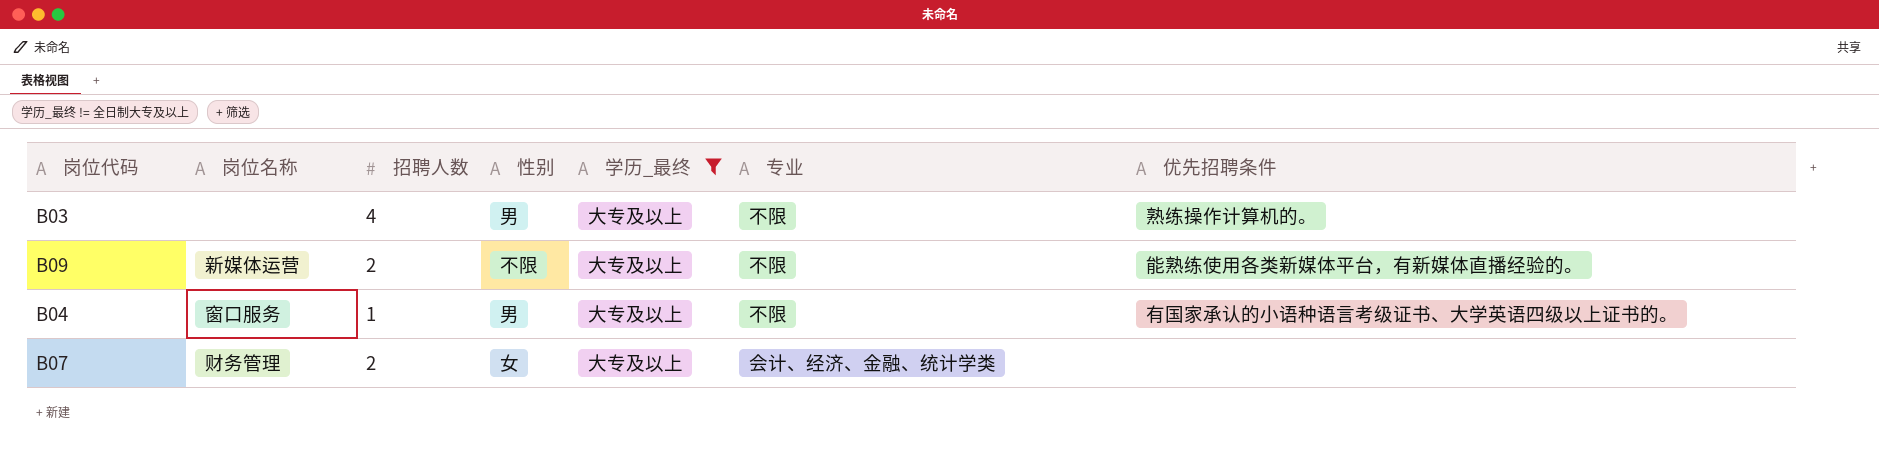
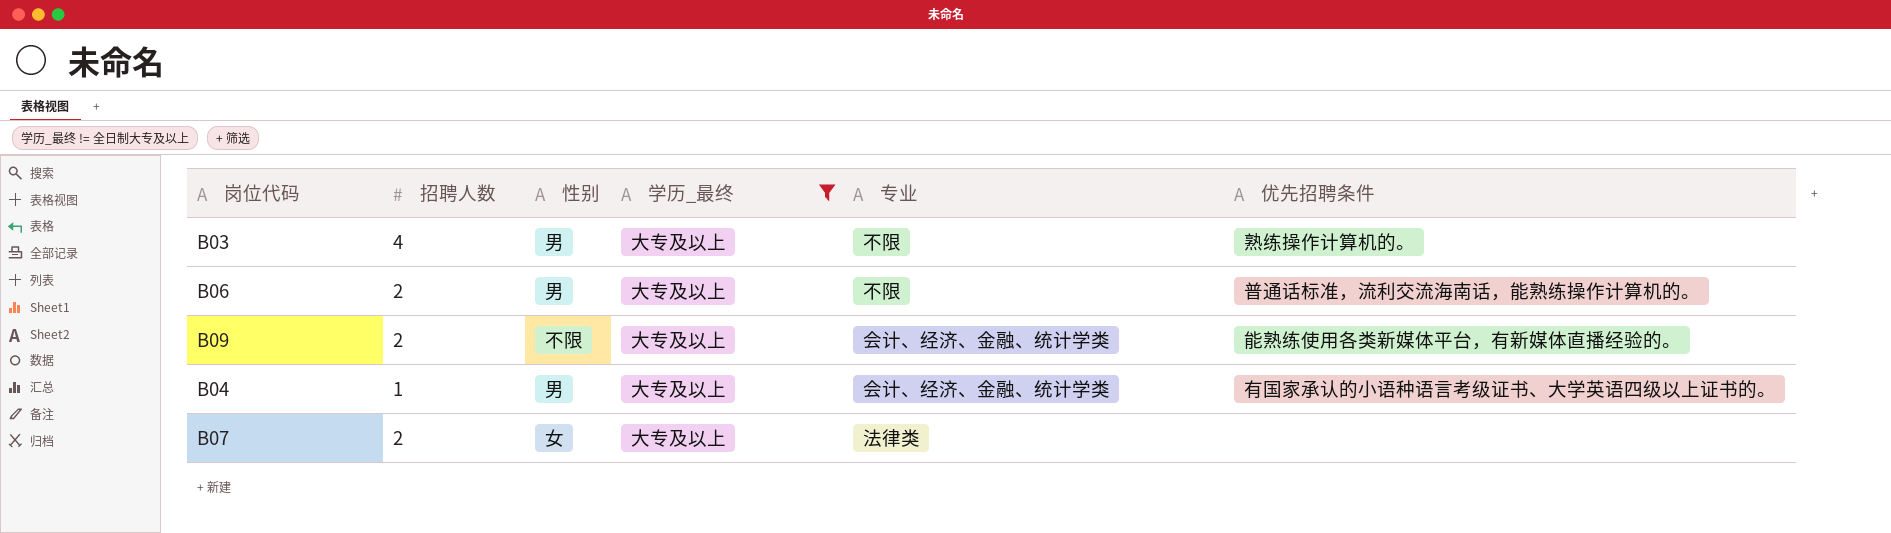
column 岗位名称 | position: 2 -> none
row B06: none -> 2 | 男 | 大专及以上 | 不限 | 普通话标准，流利交流海南话，能熟练操作计算机的。
B09 | 专业: 不限 -> 会计、经济、金融、统计学类
B04 | 专业: 不限 -> 会计、经济、金融、统计学类
B07 | 专业: 会计、经济、金融、统计学类 -> 法律类

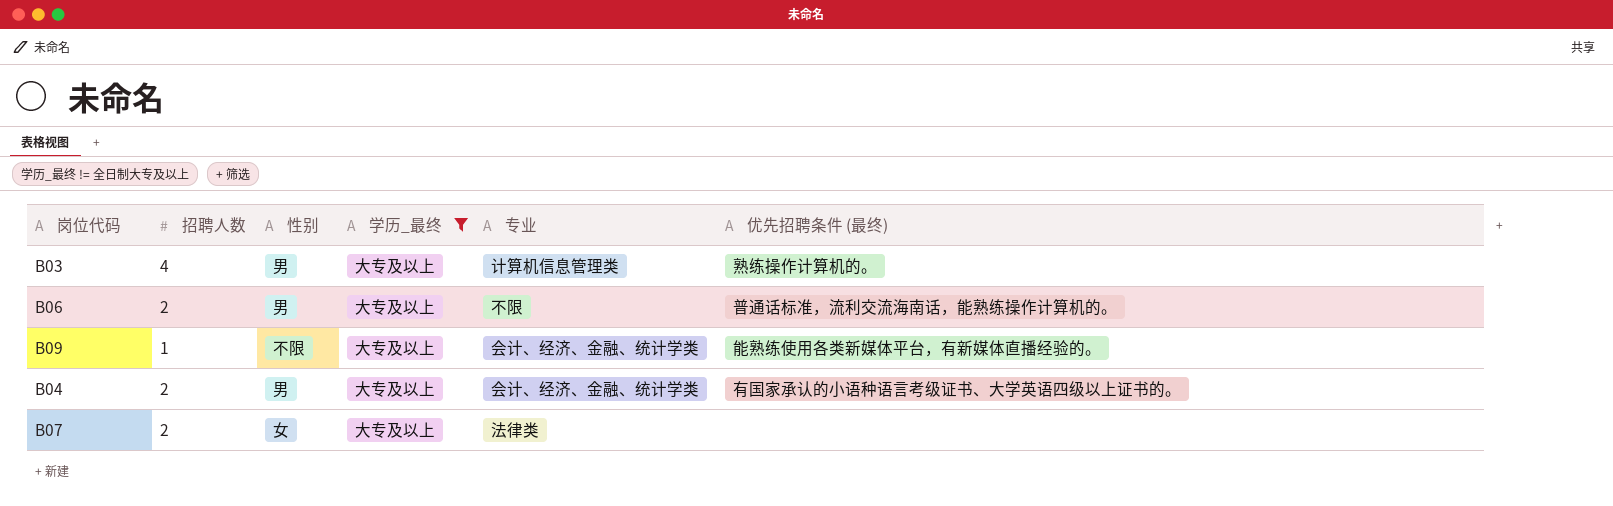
column name: 优先招聘条件 -> 优先招聘条件 (最终)
B03 | 专业: 不限 -> 计算机信息管理类
B09 | 招聘人数: 2 -> 1
B04 | 招聘人数: 1 -> 2

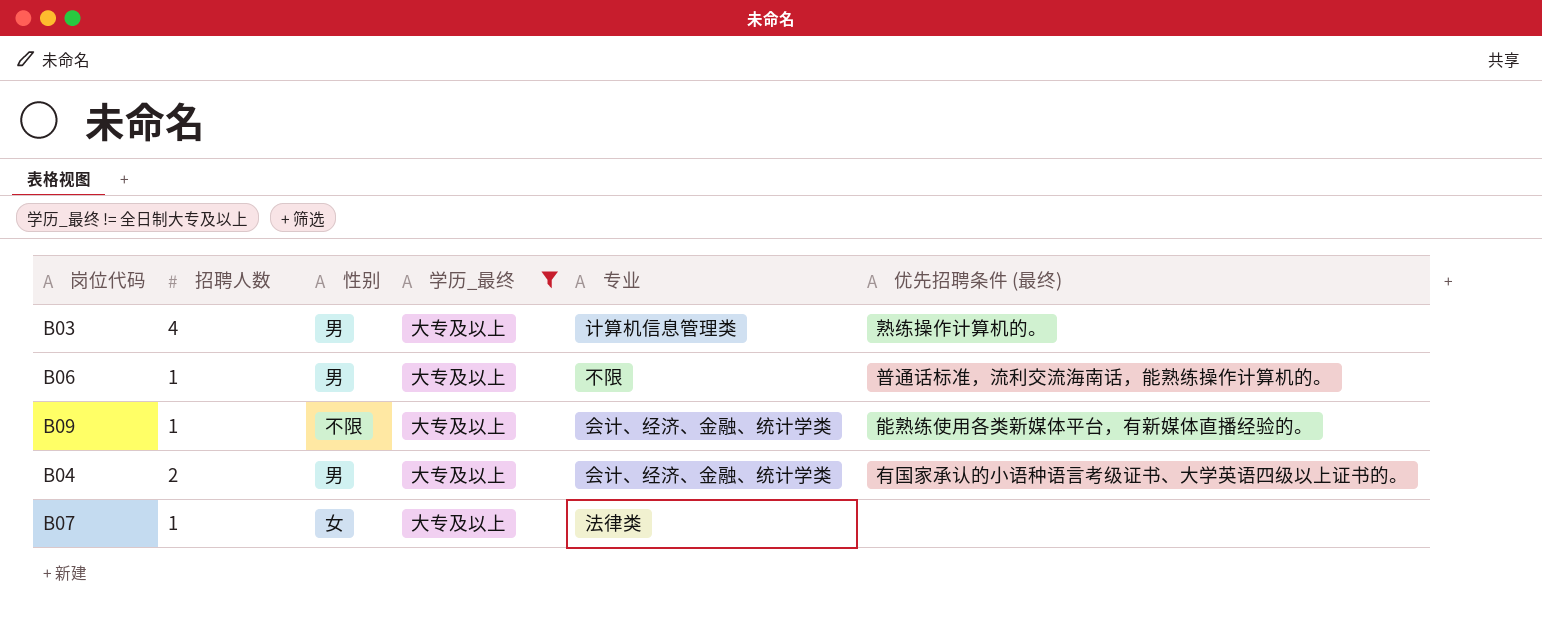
B06 | 招聘人数: 2 -> 1
B07 | 招聘人数: 2 -> 1

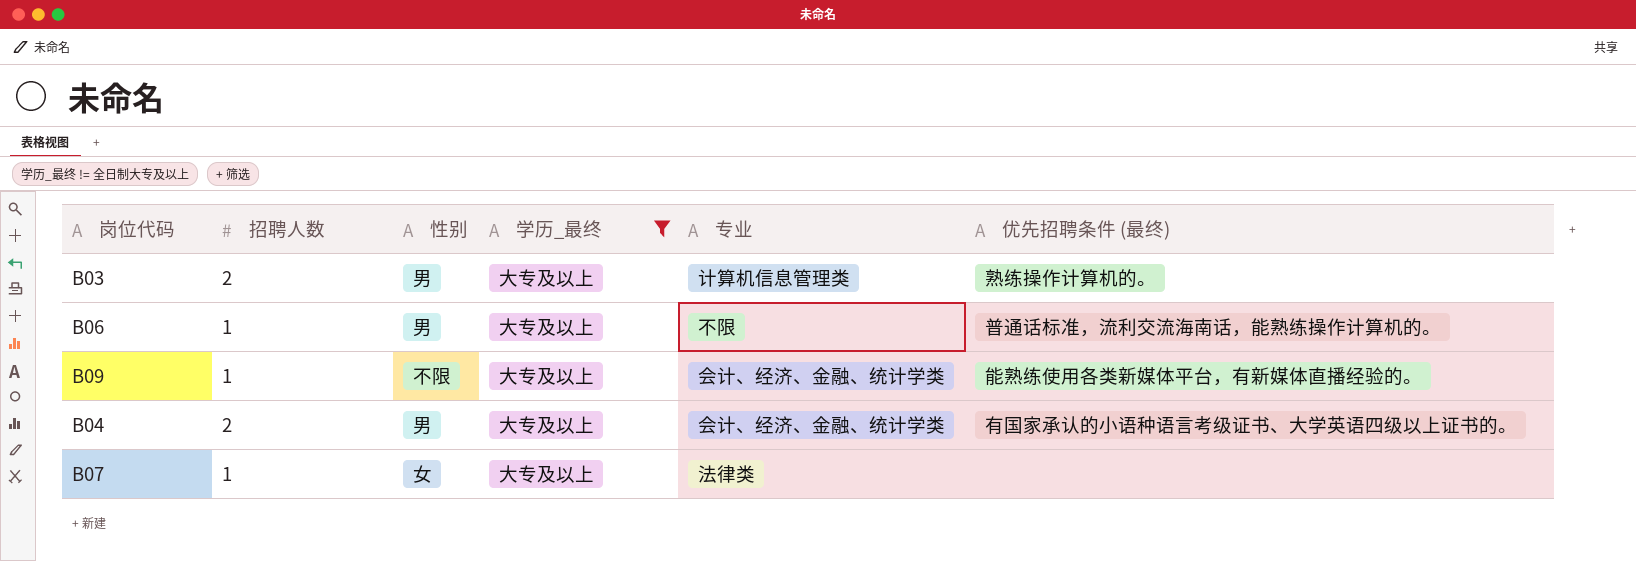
B03 | 招聘人数: 4 -> 2

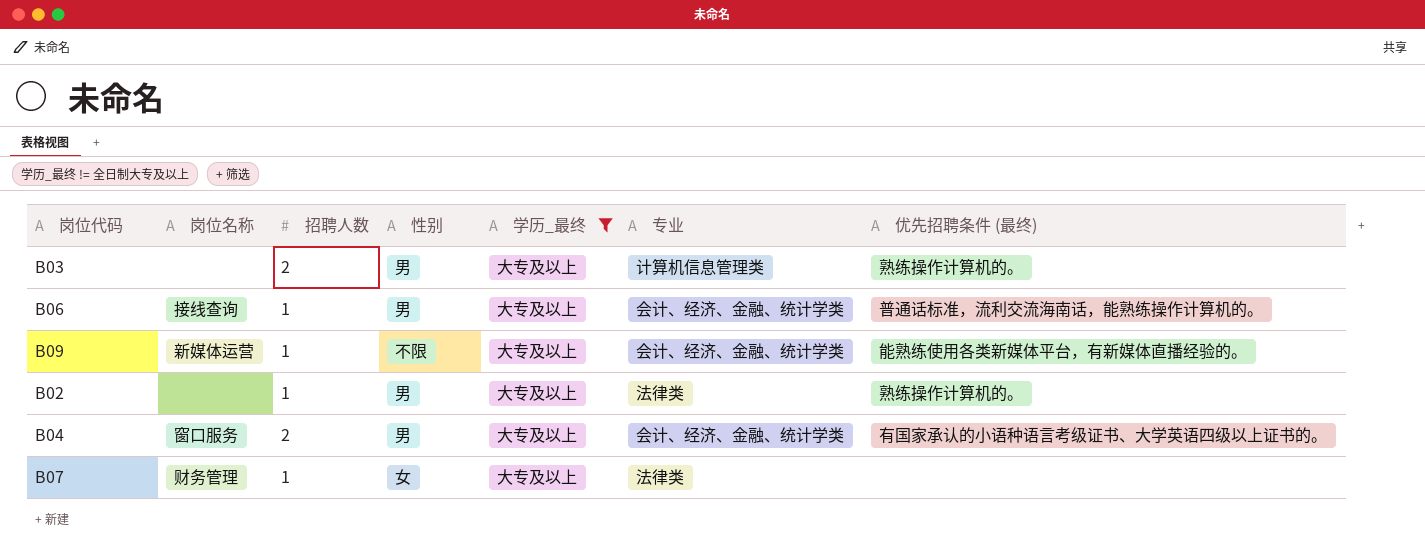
column 岗位名称 | position: none -> 2
B06 | 专业: 不限 -> 会计、经济、金融、统计学类
row B02: none -> none | 1 | 男 | 大专及以上 | 法律类 | 熟练操作计算机的。

